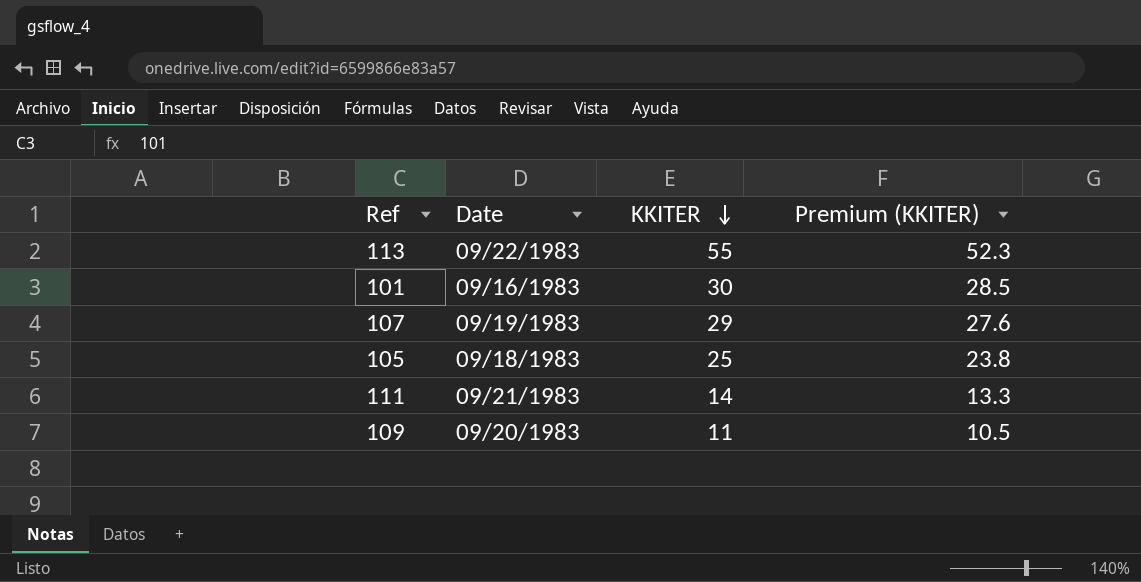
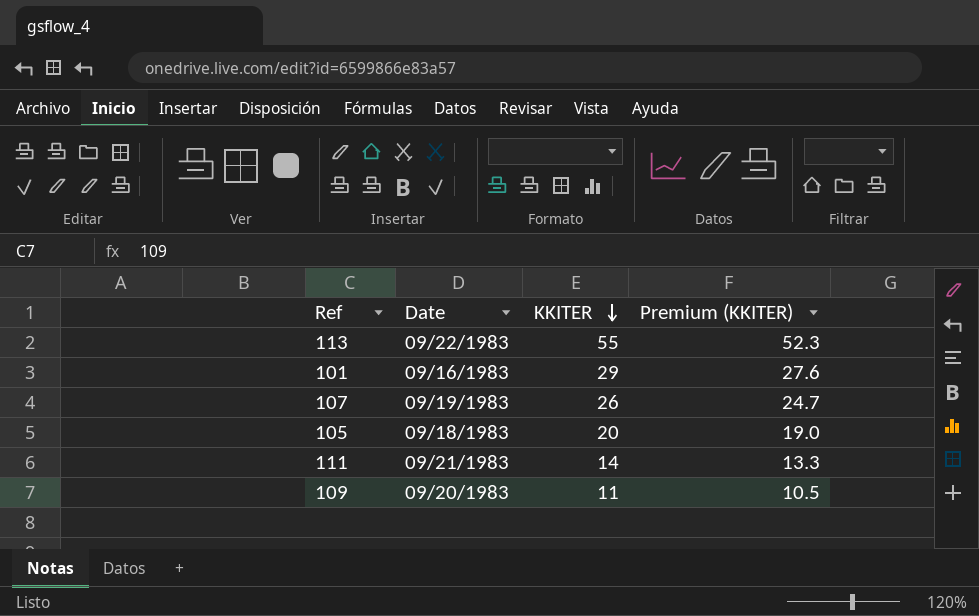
101 | KKITER: 30 -> 29
101 | Premium (KKITER): 28.5 -> 27.6
107 | KKITER: 29 -> 26
107 | Premium (KKITER): 27.6 -> 24.7
105 | KKITER: 25 -> 20
105 | Premium (KKITER): 23.8 -> 19.0

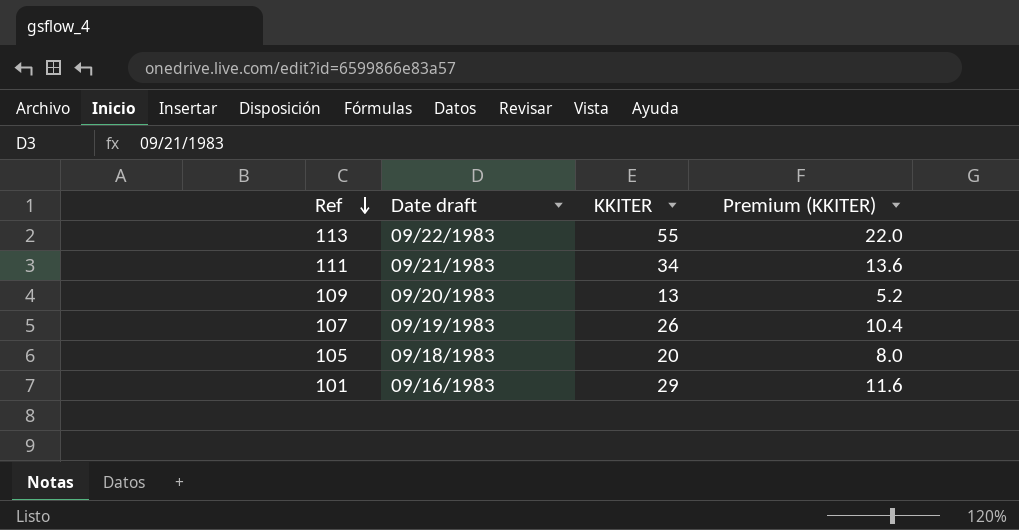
row order: KKITER descending -> Ref descending
column name: Date -> Date draft
column Premium (KKITER) | formula: [KKITER] * 0.95 -> [KKITER] * 0.4
111 | KKITER: 14 -> 34
109 | KKITER: 11 -> 13

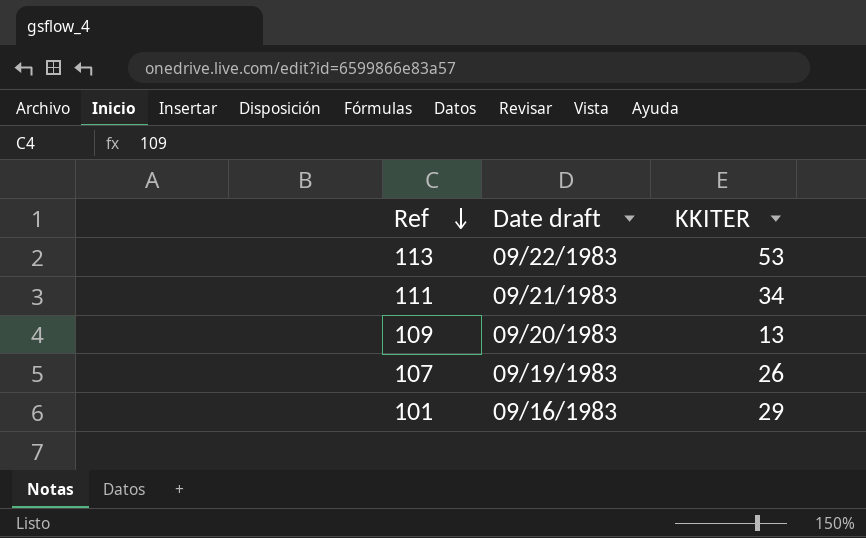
column Premium (KKITER) | formula: [KKITER] * 0.4 -> none
row 105: 09/18/1983 | 20 | 8.0 -> none
113 | KKITER: 55 -> 53

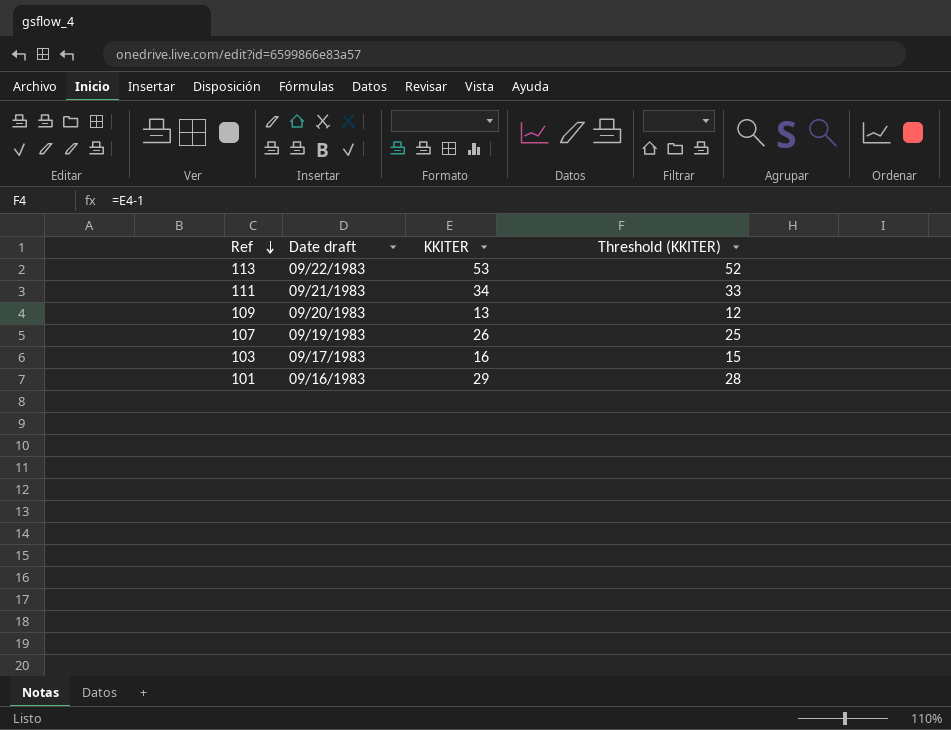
column Threshold (KKITER) | formula: none -> [KKITER] - 1
row 103: none -> 09/17/1983 | 16 | 15

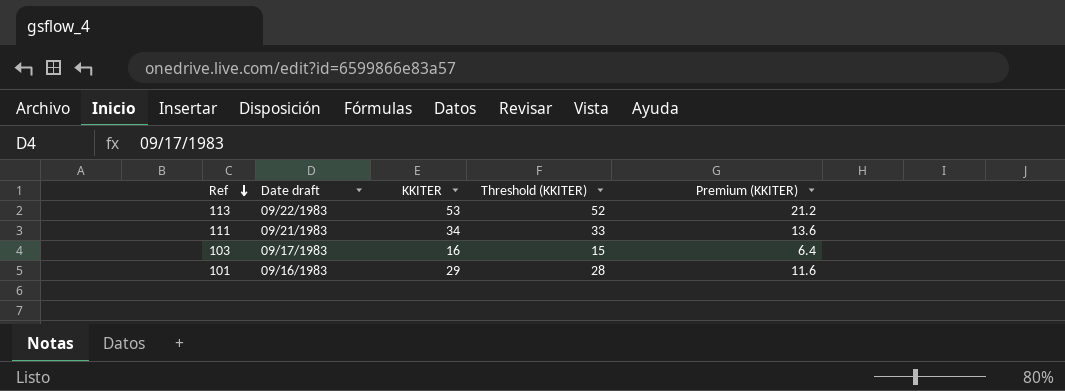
column Premium (KKITER) | formula: none -> [KKITER] * 0.4
row 109: 09/20/1983 | 13 | 12 -> none
row 107: 09/19/1983 | 26 | 25 -> none

